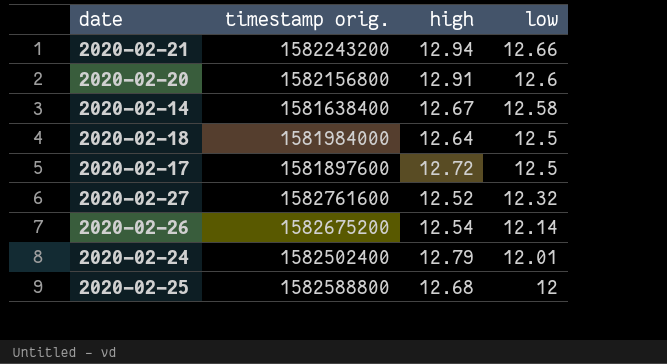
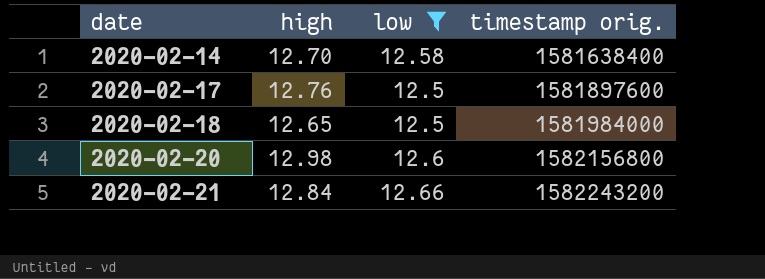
filter: none -> low >= 12.5
row order: low descending -> date ascending
column timestamp orig. | position: 2 -> 4
2020-02-14 | high: 12.67 -> 12.70
2020-02-17 | high: 12.72 -> 12.76
2020-02-18 | high: 12.64 -> 12.65
2020-02-20 | high: 12.91 -> 12.98
2020-02-21 | high: 12.94 -> 12.84

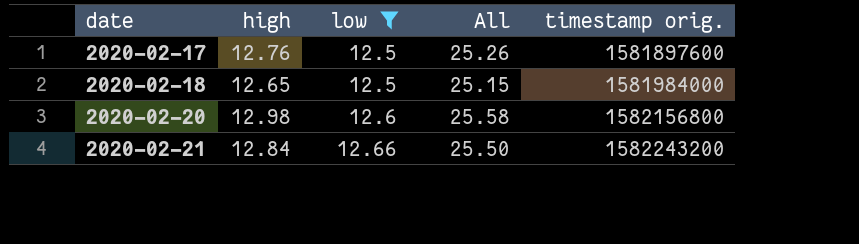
column All | formula: none -> [high] + [low]
row 2020-02-14: 12.70 | 12.58 | 1581638400 -> none

